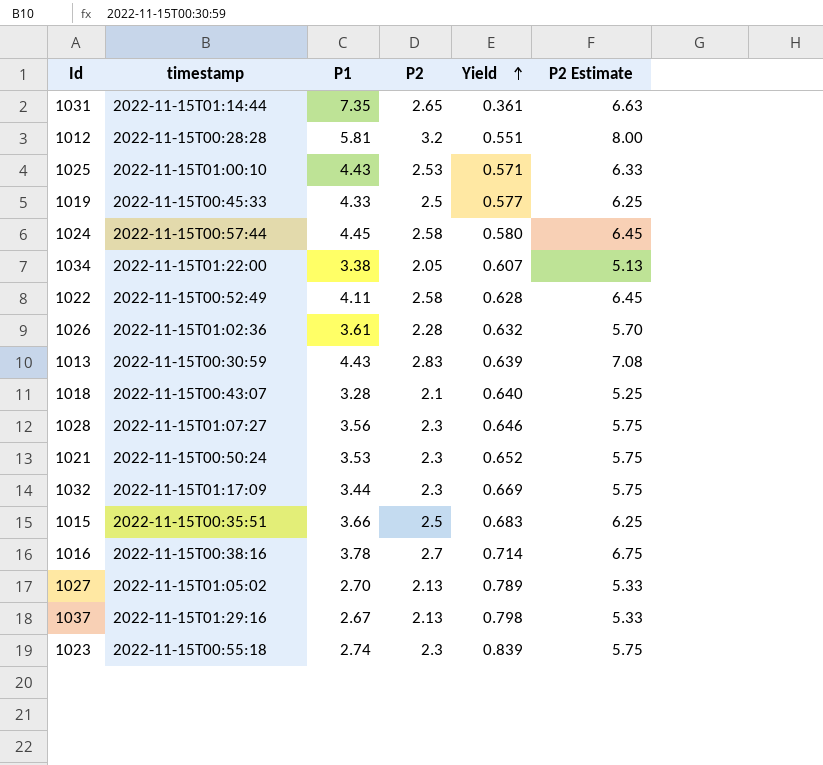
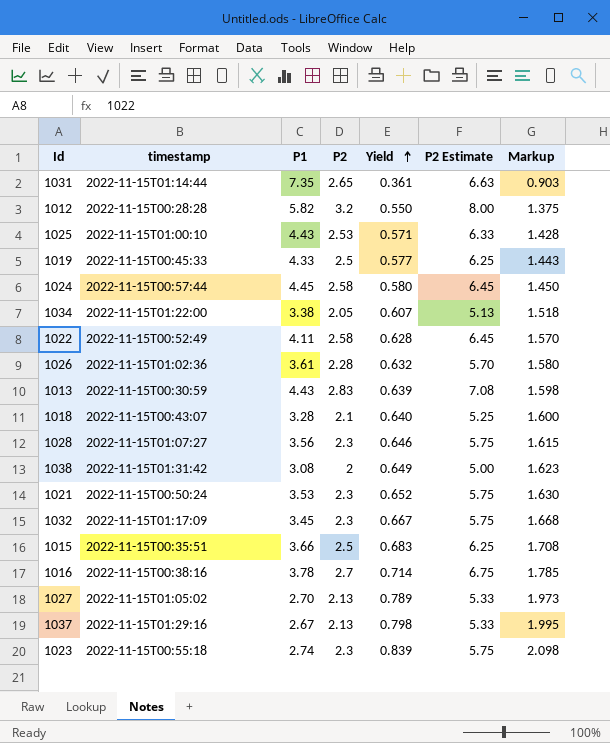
column Markup | formula: none -> [Yield] * 2.5
1012 | P1: 5.81 -> 5.82
1012 | Yield: 0.551 -> 0.550
row 1038: none -> 2022-11-15T01:31:42 | 3.08 | 2 | 0.649 | 5.00 | 1.623
1032 | P1: 3.44 -> 3.45
1032 | Yield: 0.669 -> 0.667

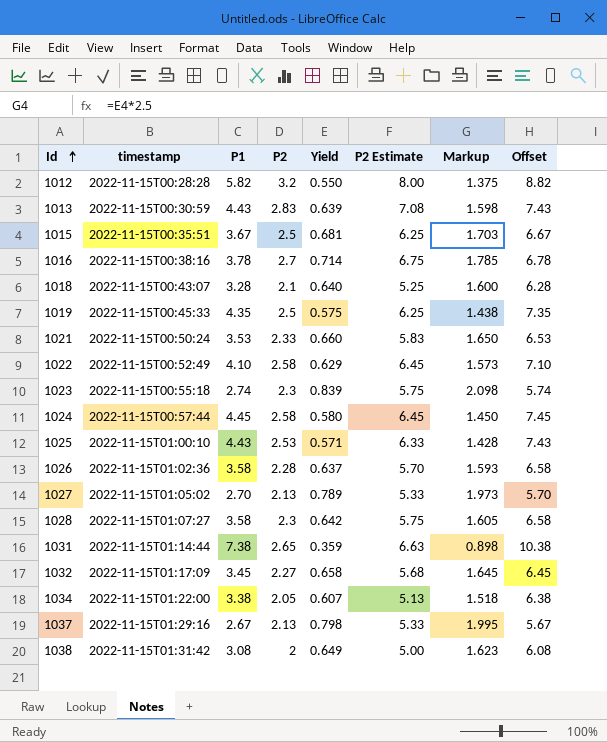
row order: Yield ascending -> Id ascending
column Offset | formula: none -> [P1] + 3
1015 | P1: 3.66 -> 3.67
1015 | Yield: 0.683 -> 0.681
1015 | Markup: 1.708 -> 1.703
1019 | P1: 4.33 -> 4.35
1019 | Yield: 0.577 -> 0.575
1019 | Markup: 1.443 -> 1.438
1021 | P2: 2.3 -> 2.33
1021 | Yield: 0.652 -> 0.660
1021 | P2 Estimate: 5.75 -> 5.83
1021 | Markup: 1.630 -> 1.650
1022 | P1: 4.11 -> 4.10
1022 | Yield: 0.628 -> 0.629
1022 | Markup: 1.570 -> 1.573
1026 | P1: 3.61 -> 3.58
1026 | Yield: 0.632 -> 0.637
1026 | Markup: 1.580 -> 1.593
1028 | P1: 3.56 -> 3.58
1028 | Yield: 0.646 -> 0.642
1028 | Markup: 1.615 -> 1.605
1031 | P1: 7.35 -> 7.38
1031 | Yield: 0.361 -> 0.359
1031 | Markup: 0.903 -> 0.898
1032 | P2: 2.3 -> 2.27
1032 | Yield: 0.667 -> 0.658
1032 | P2 Estimate: 5.75 -> 5.68
1032 | Markup: 1.668 -> 1.645

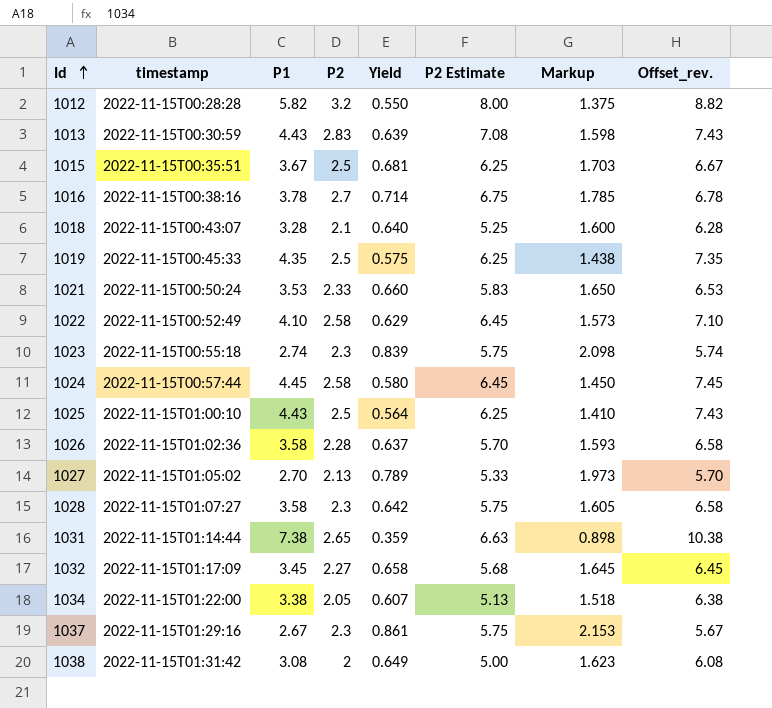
column name: Offset -> Offset_rev.
1025 | P2: 2.53 -> 2.5
1025 | Yield: 0.571 -> 0.564
1025 | P2 Estimate: 6.33 -> 6.25
1025 | Markup: 1.428 -> 1.410
1037 | P2: 2.13 -> 2.3
1037 | Yield: 0.798 -> 0.861
1037 | P2 Estimate: 5.33 -> 5.75
1037 | Markup: 1.995 -> 2.153

